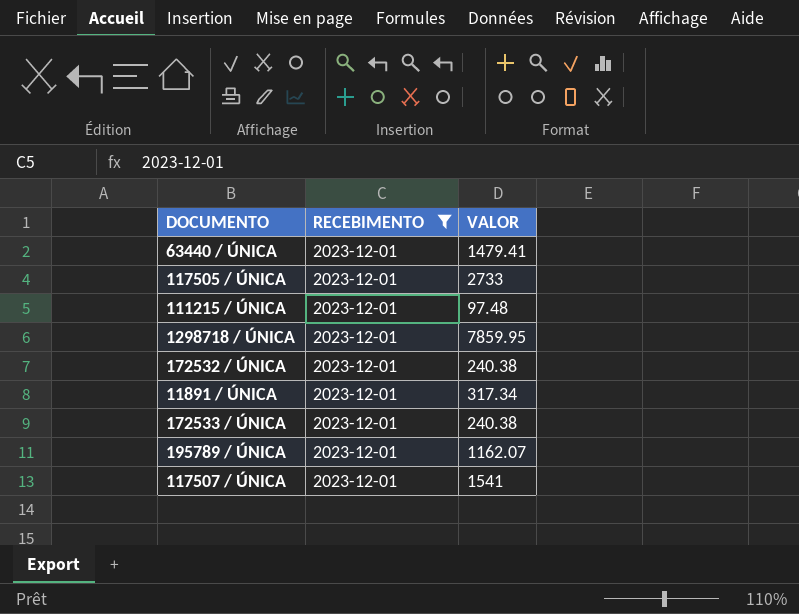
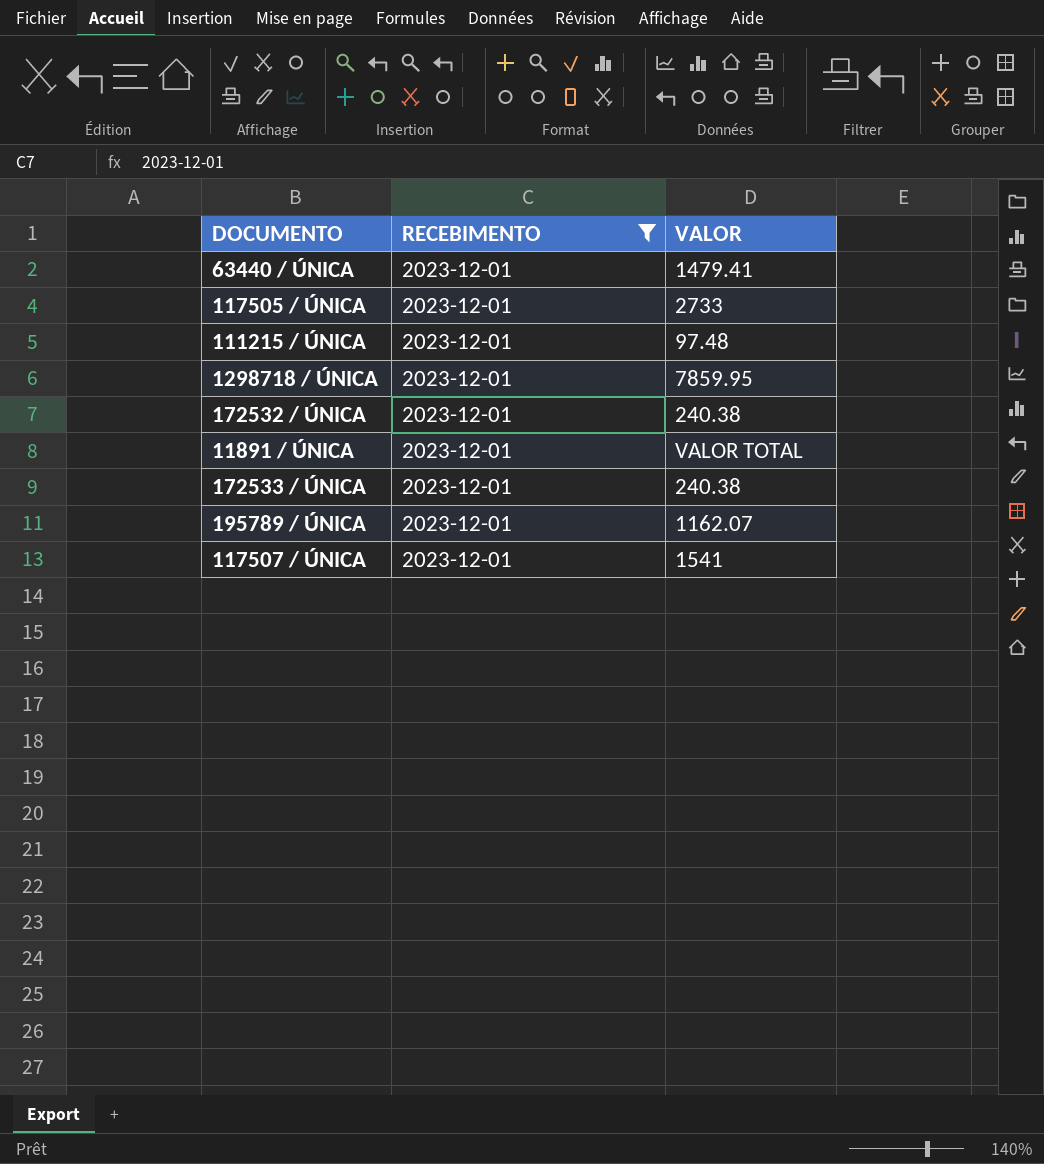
11891 / ÚNICA | VALOR: 317.34 -> VALOR TOTAL

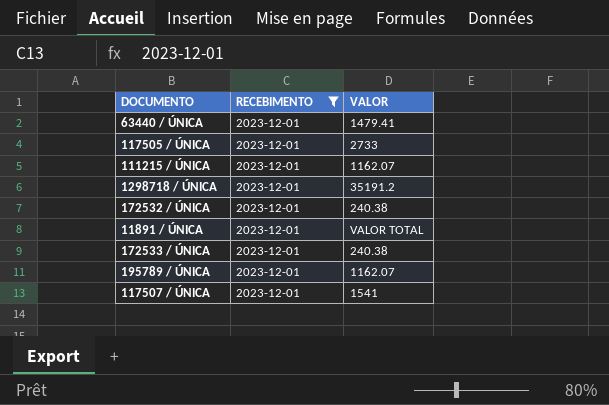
111215 / ÚNICA | VALOR: 97.48 -> 1162.07
1298718 / ÚNICA | VALOR: 7859.95 -> 35191.2

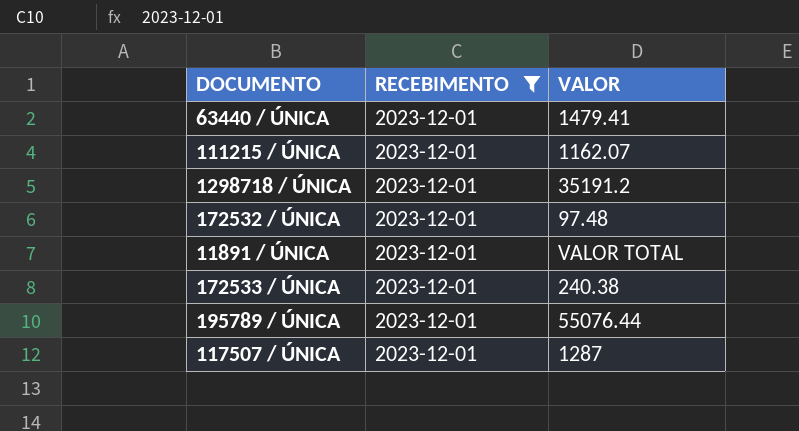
row 117505 / ÚNICA: 2023-12-01 | 2733 -> none
172532 / ÚNICA | VALOR: 240.38 -> 97.48
195789 / ÚNICA | VALOR: 1162.07 -> 55076.44
117507 / ÚNICA | VALOR: 1541 -> 1287

